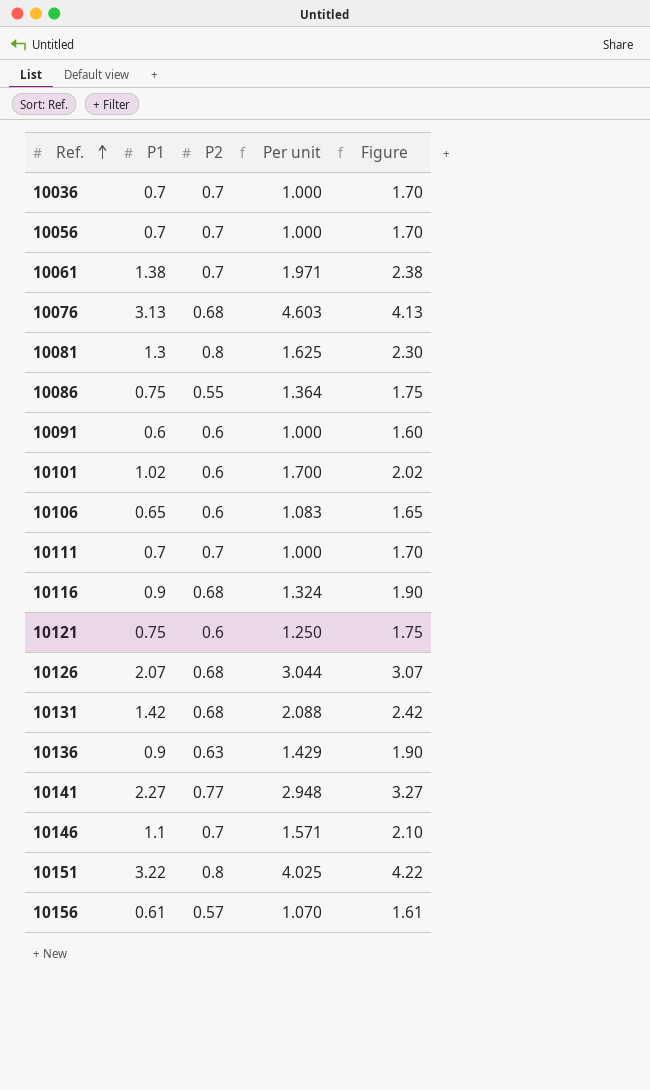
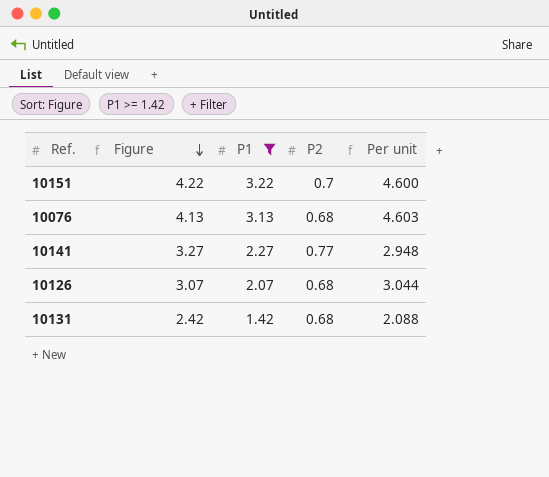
filter: none -> P1 >= 1.42
row order: Ref. ascending -> Figure descending
column Figure | position: 5 -> 2
10151 | P2: 0.8 -> 0.7
10151 | Per unit: 4.025 -> 4.600

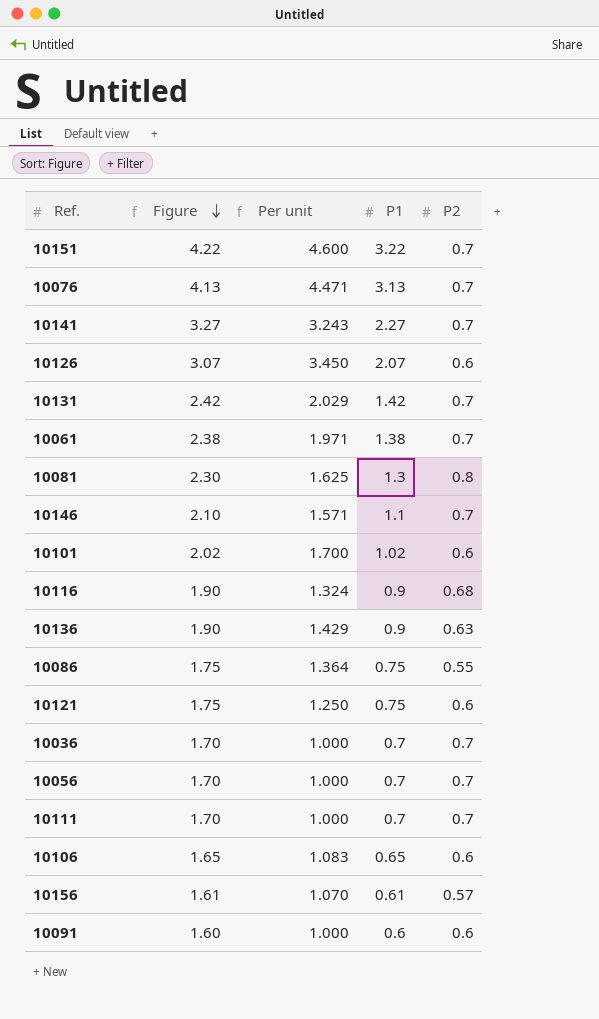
filter: P1 >= 1.42 -> none
column Per unit | position: 5 -> 3
10076 | Per unit: 4.603 -> 4.471
10076 | P2: 0.68 -> 0.7
10141 | Per unit: 2.948 -> 3.243
10141 | P2: 0.77 -> 0.7
10126 | Per unit: 3.044 -> 3.450
10126 | P2: 0.68 -> 0.6
10131 | Per unit: 2.088 -> 2.029
10131 | P2: 0.68 -> 0.7

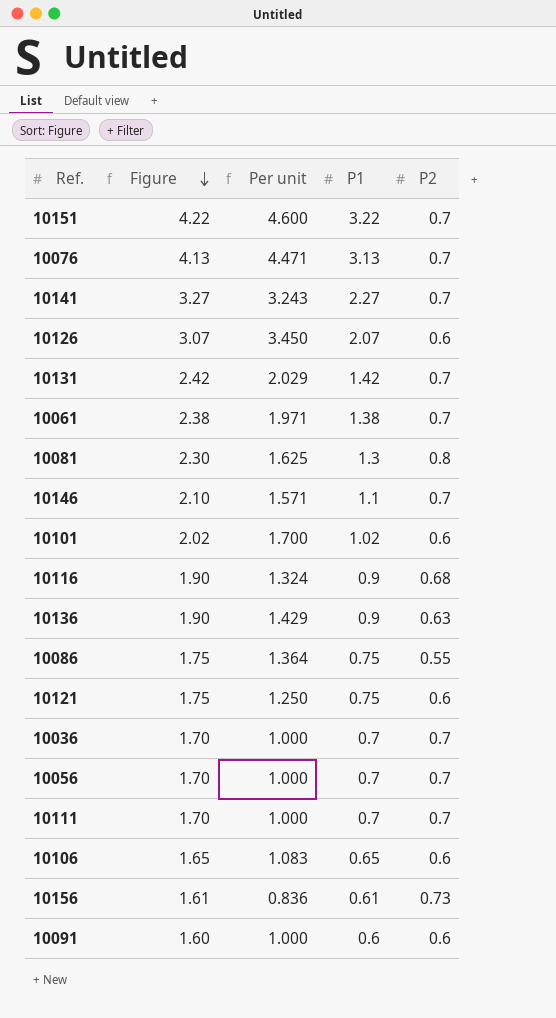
10156 | Per unit: 1.070 -> 0.836
10156 | P2: 0.57 -> 0.73

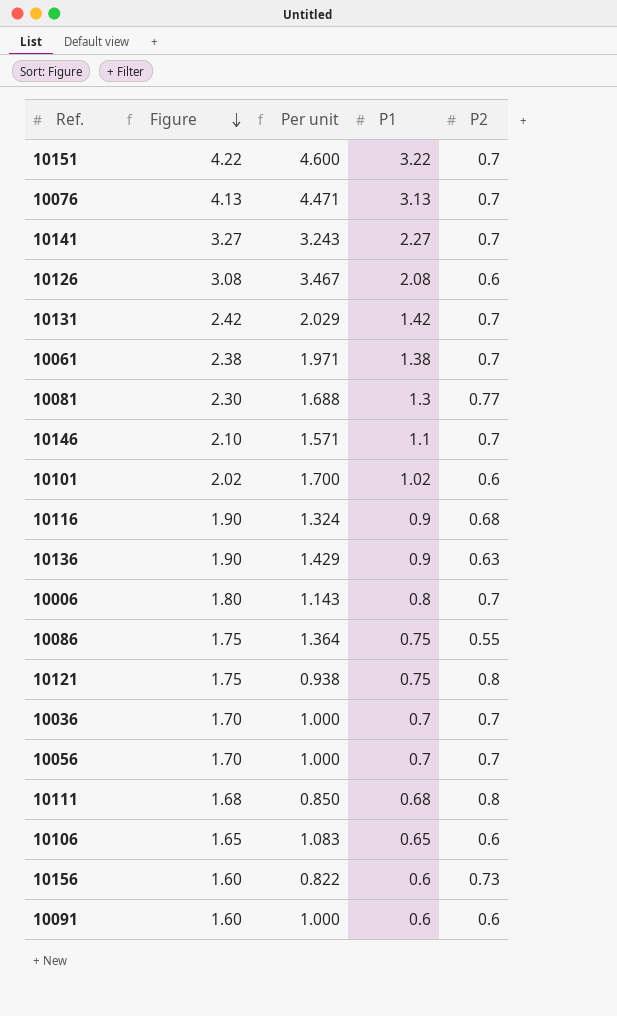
10126 | Figure: 3.07 -> 3.08
10126 | Per unit: 3.450 -> 3.467
10126 | P1: 2.07 -> 2.08
10081 | Per unit: 1.625 -> 1.688
10081 | P2: 0.8 -> 0.77
row 10006: none -> 1.80 | 1.143 | 0.8 | 0.7
10121 | Per unit: 1.250 -> 0.938
10121 | P2: 0.6 -> 0.8
10111 | Figure: 1.70 -> 1.68
10111 | Per unit: 1.000 -> 0.850
10111 | P1: 0.7 -> 0.68
10111 | P2: 0.7 -> 0.8
10156 | Figure: 1.61 -> 1.60
10156 | Per unit: 0.836 -> 0.822
10156 | P1: 0.61 -> 0.6

